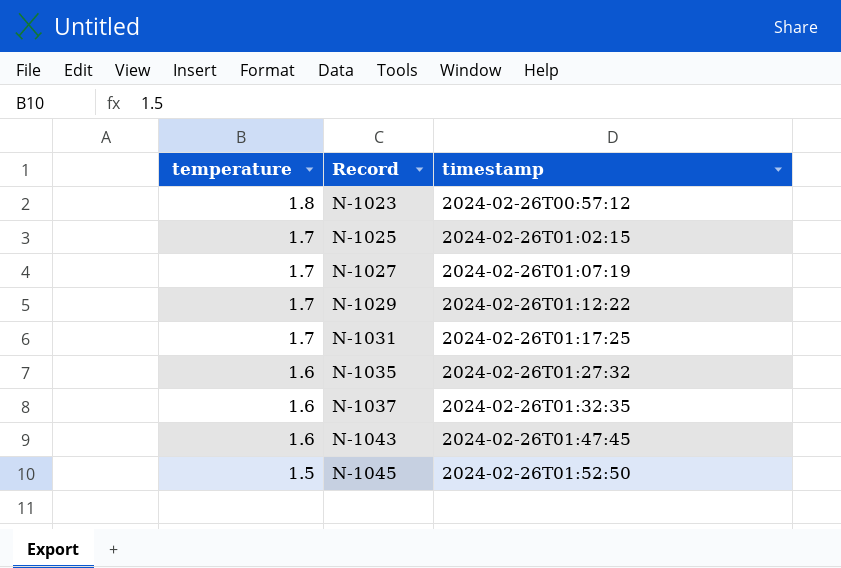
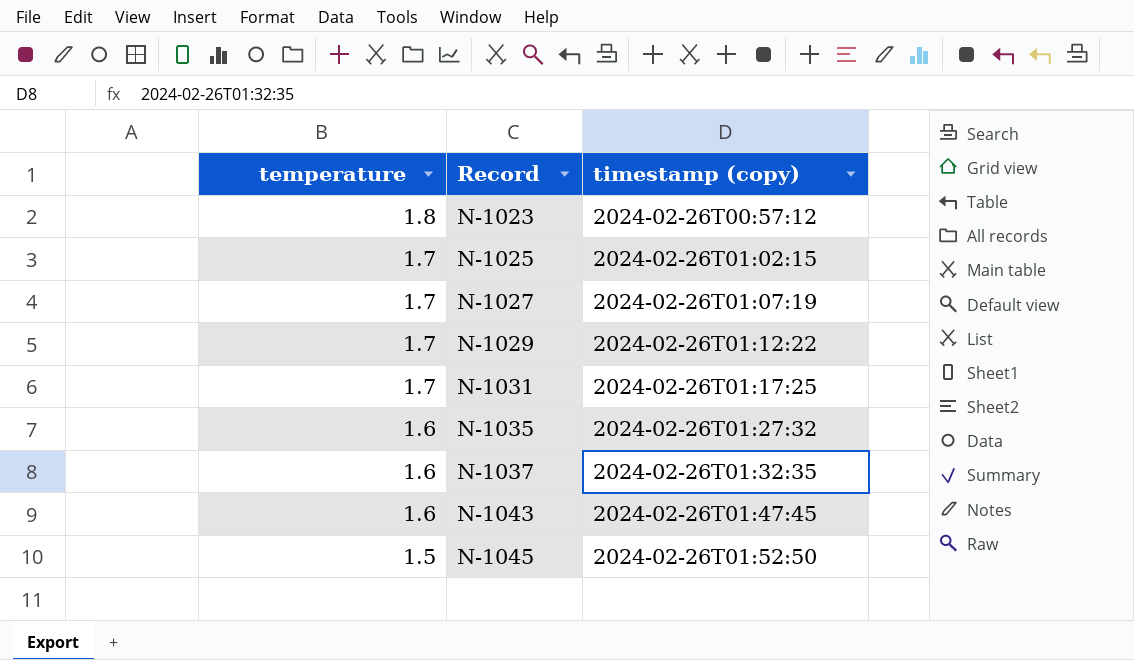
column name: timestamp -> timestamp (copy)

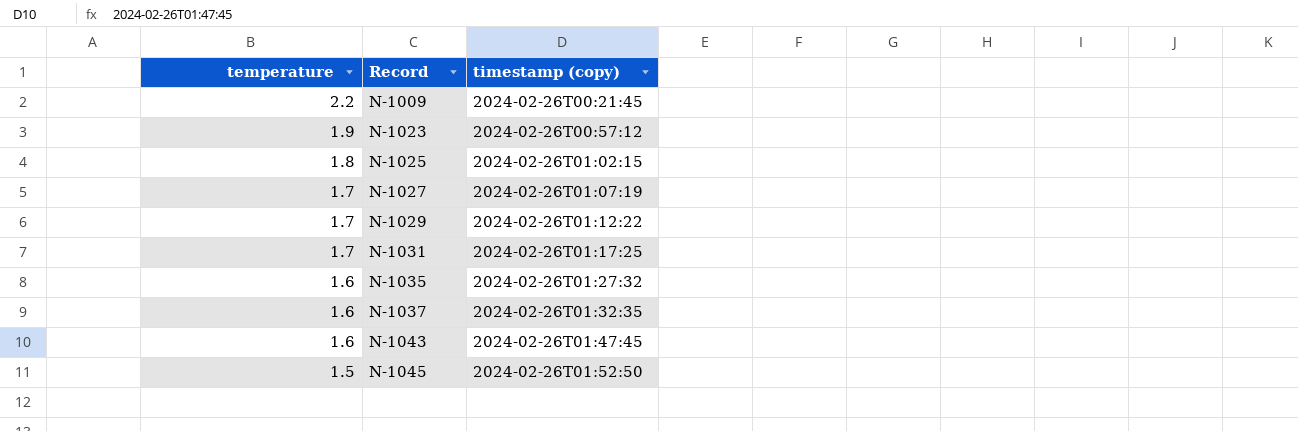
row N-1009: none -> 2.2 | 2024-02-26T00:21:45
N-1023 | temperature: 1.8 -> 1.9
N-1025 | temperature: 1.7 -> 1.8

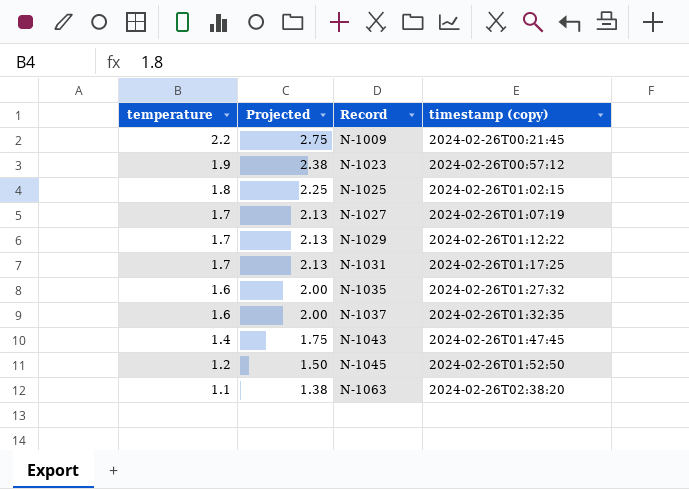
column Projected | formula: none -> [temperature] * 1.25
N-1043 | temperature: 1.6 -> 1.4
N-1045 | temperature: 1.5 -> 1.2
row N-1063: none -> 1.1 | 1.38 | 2024-02-26T02:38:20

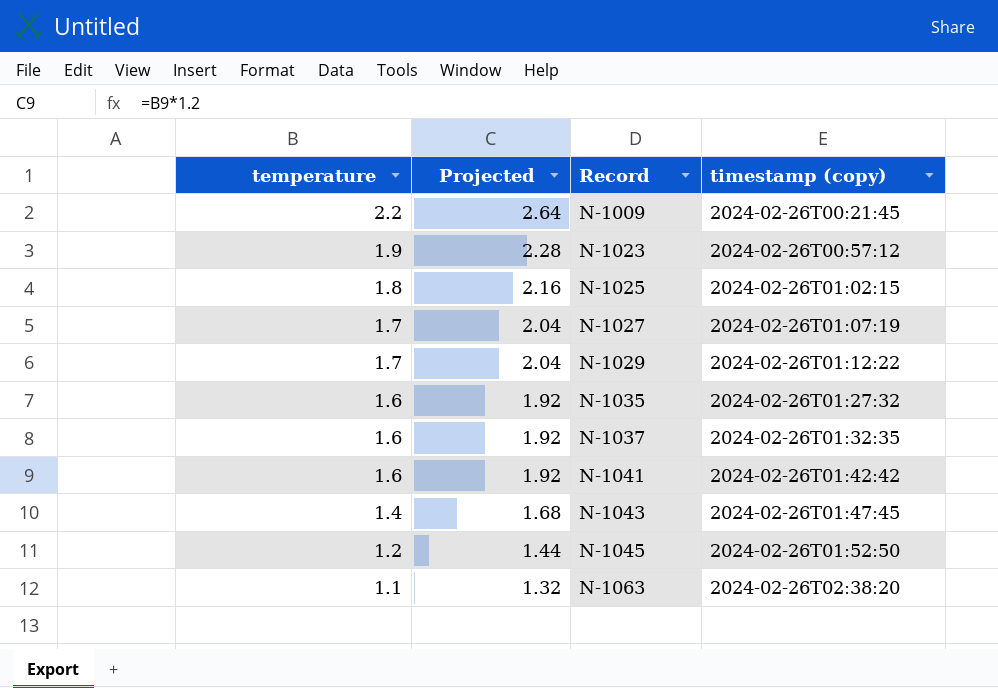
column Projected | formula: [temperature] * 1.25 -> [temperature] * 1.2
row N-1031: 1.7 | 2.13 | 2024-02-26T01:17:25 -> none
row N-1041: none -> 1.6 | 1.92 | 2024-02-26T01:42:42

